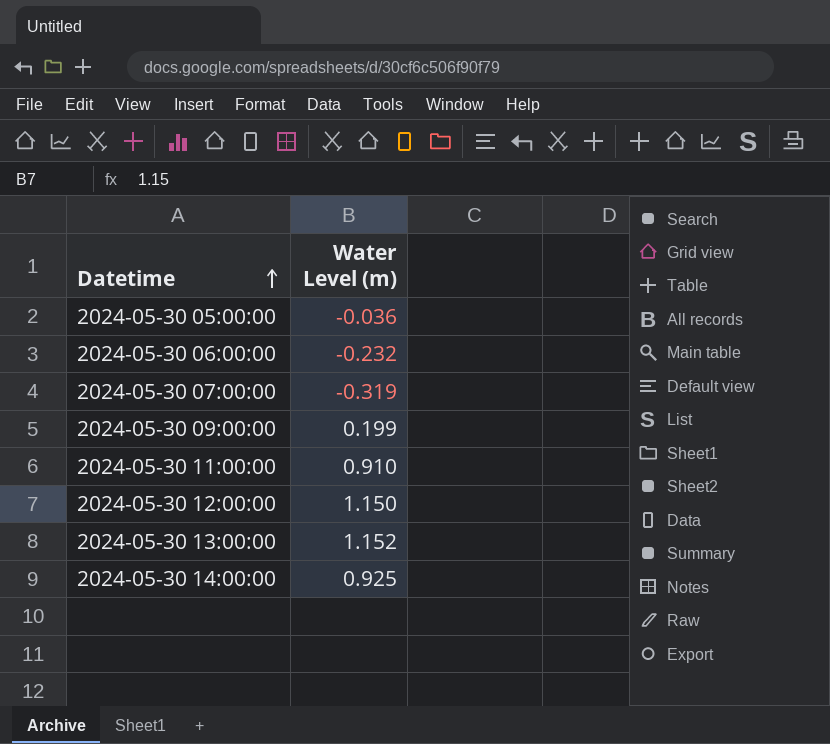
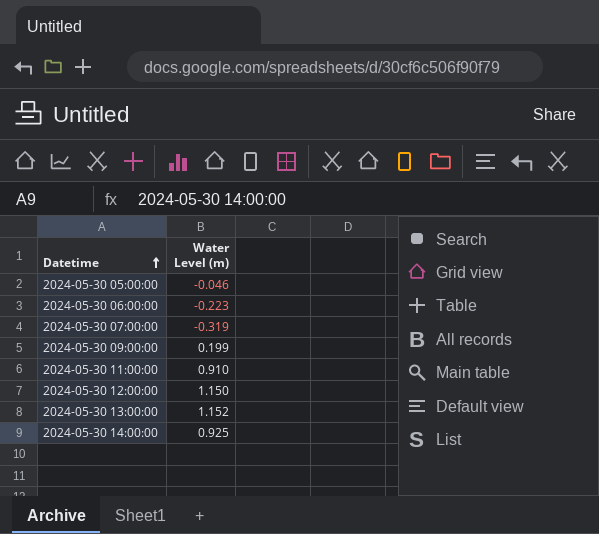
2024-05-30 05:00:00 | Water Level (m): -0.036 -> -0.046
2024-05-30 06:00:00 | Water Level (m): -0.232 -> -0.223

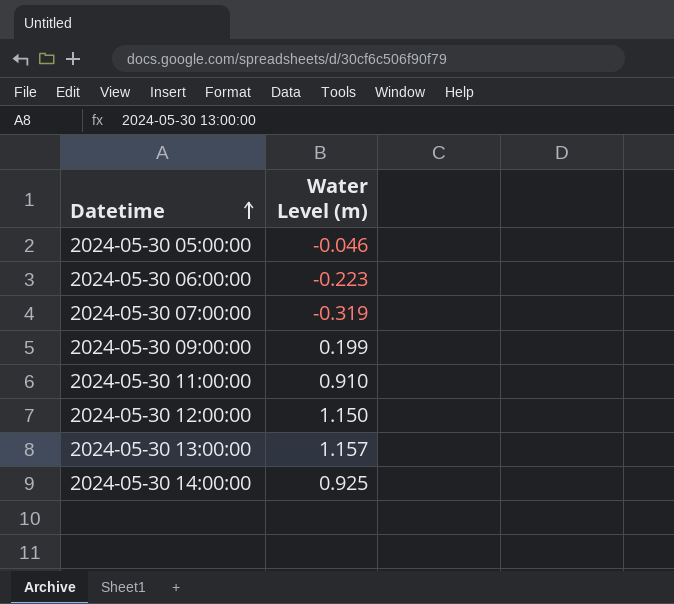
2024-05-30 13:00:00 | Water Level (m): 1.152 -> 1.157

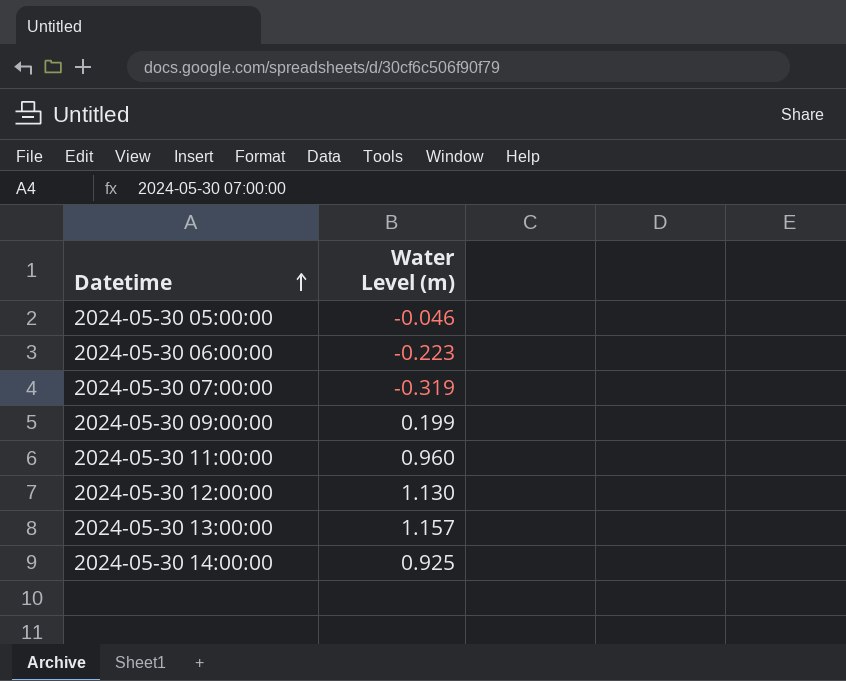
2024-05-30 11:00:00 | Water Level (m): 0.910 -> 0.960
2024-05-30 12:00:00 | Water Level (m): 1.150 -> 1.130

